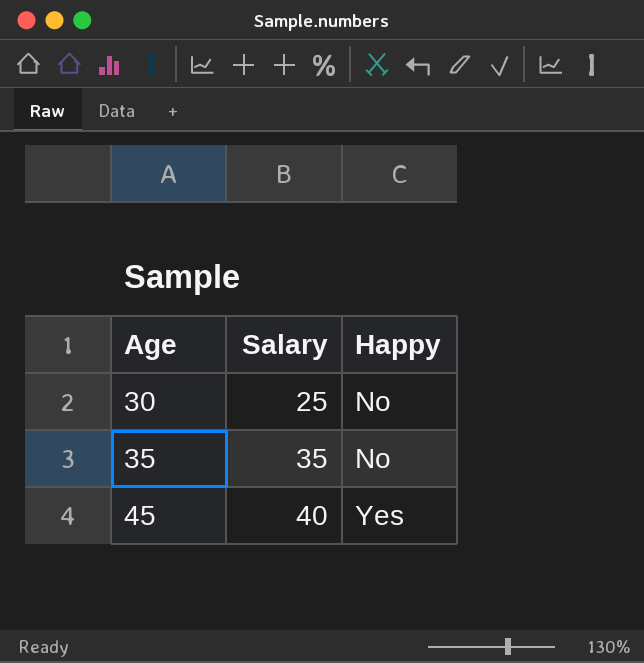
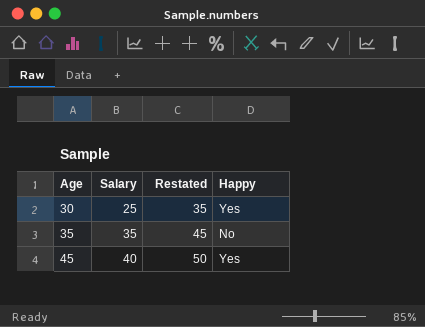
column Restated | formula: none -> [Salary] + 10
30 | Happy: No -> Yes

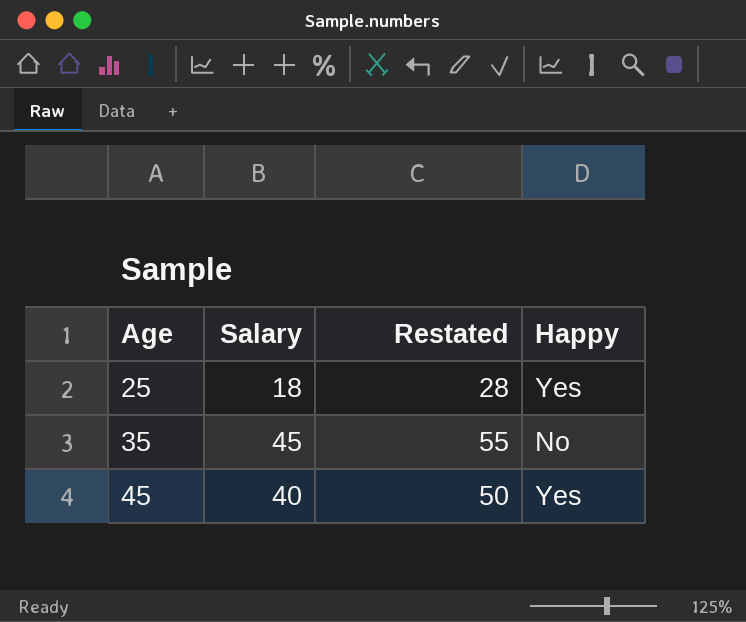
row 30: 25 | 35 | Yes -> none
row 25: none -> 18 | 28 | Yes
35 | Salary: 35 -> 45
35 | Restated: 45 -> 55

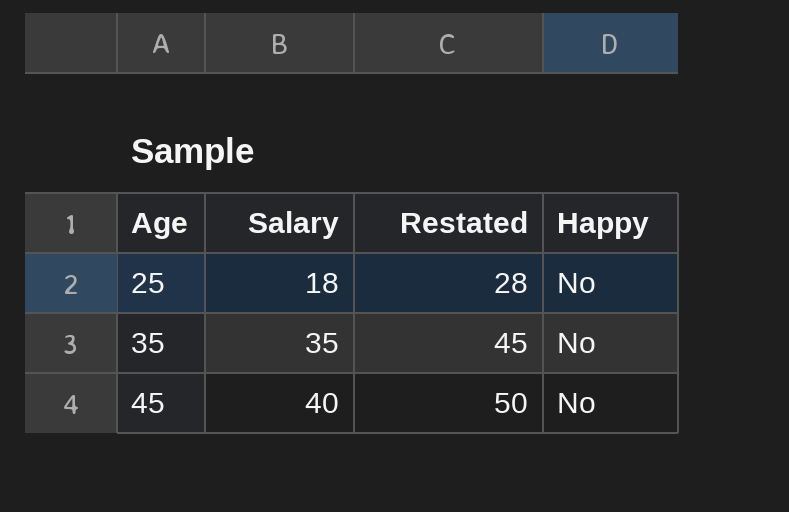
25 | Happy: Yes -> No
35 | Salary: 45 -> 35
35 | Restated: 55 -> 45
45 | Happy: Yes -> No

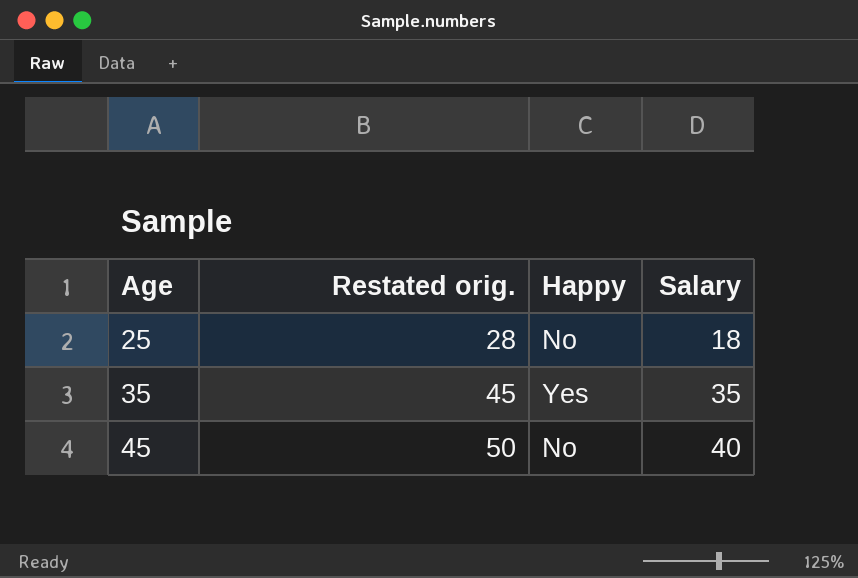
column name: Restated -> Restated orig.
column Salary | position: 2 -> 4
35 | Happy: No -> Yes

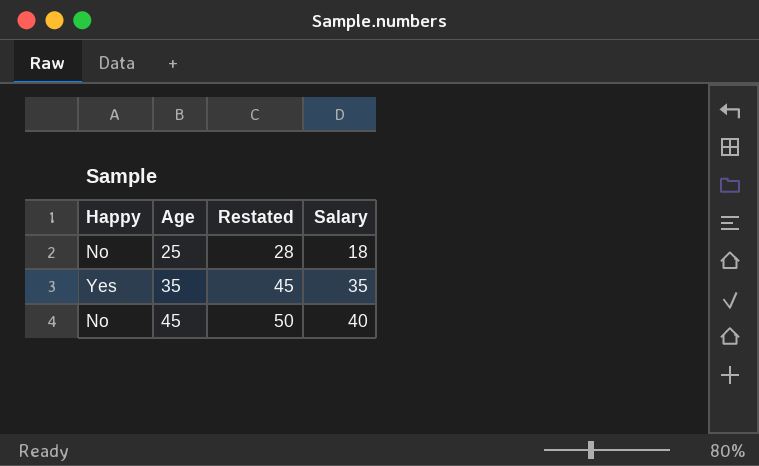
column Happy | position: 3 -> 1
column name: Restated orig. -> Restated

